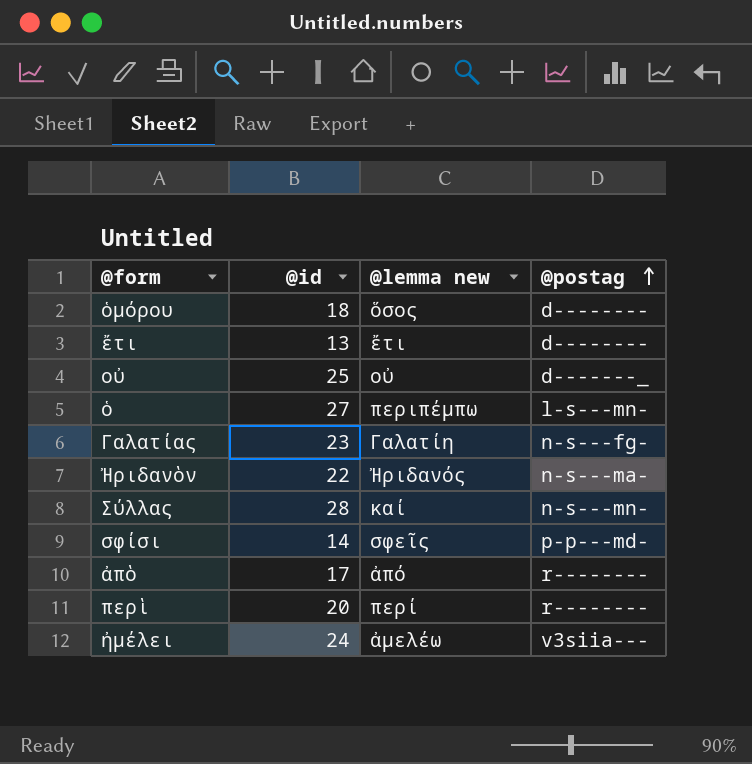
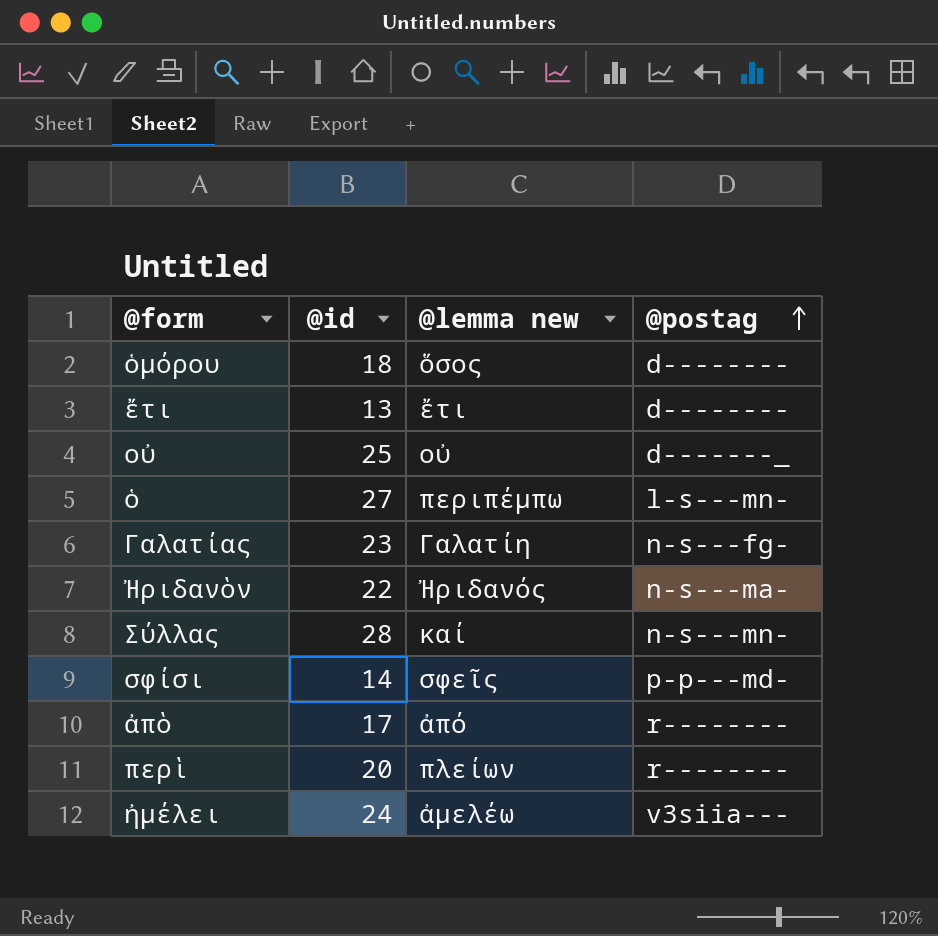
περὶ | @lemma new: περί -> πλείων

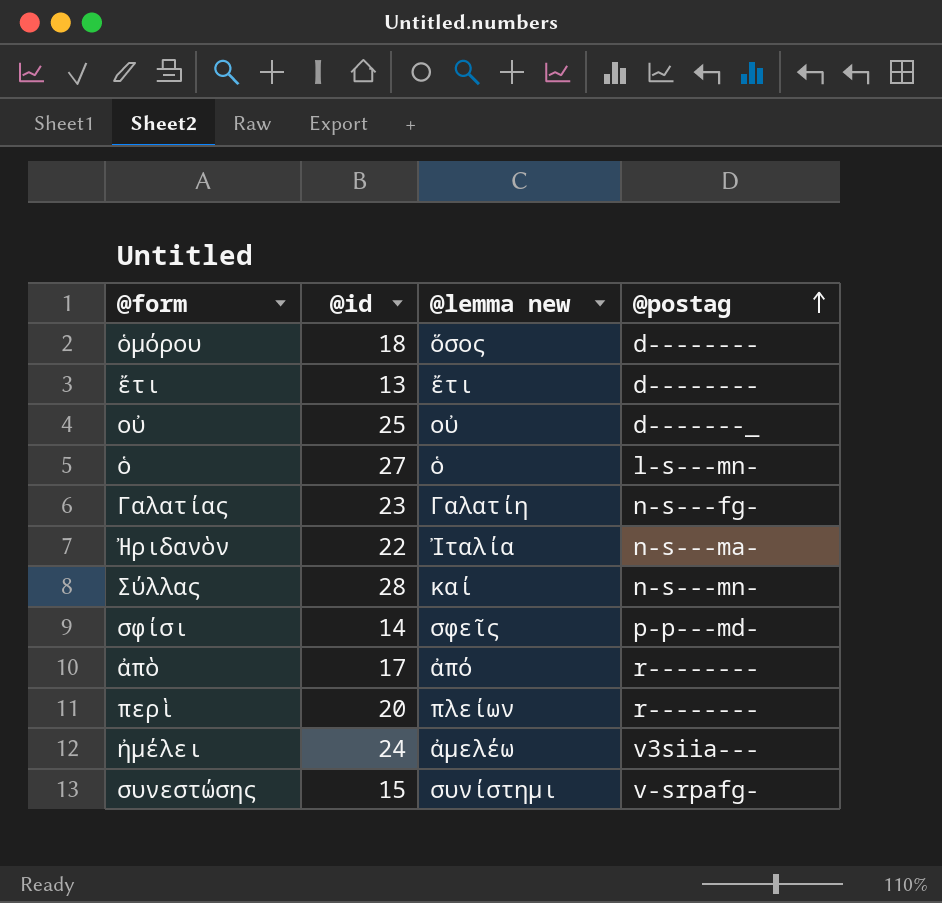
ὁ | @lemma new: περιπέμπω -> ὁ
Ἠριδανὸν | @lemma new: Ἠριδανός -> Ἰταλία
row συνεστώσης: none -> 15 | συνίστημι | v-srpafg-

